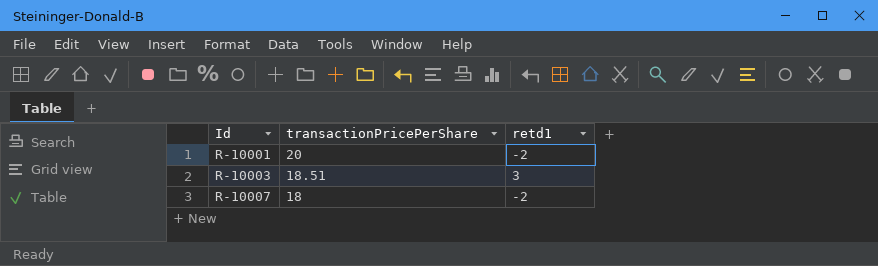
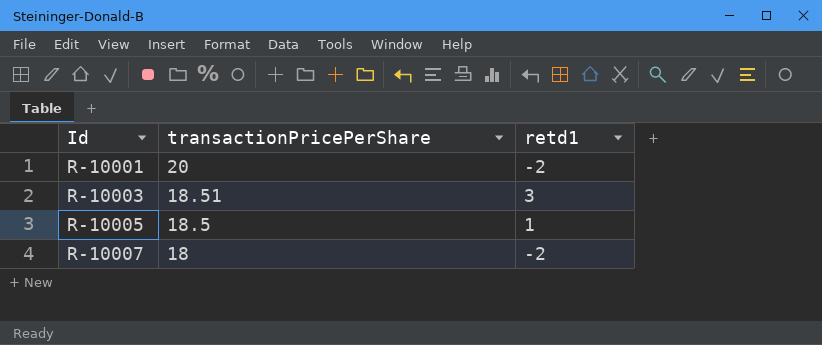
row R-10005: none -> 18.5 | 1

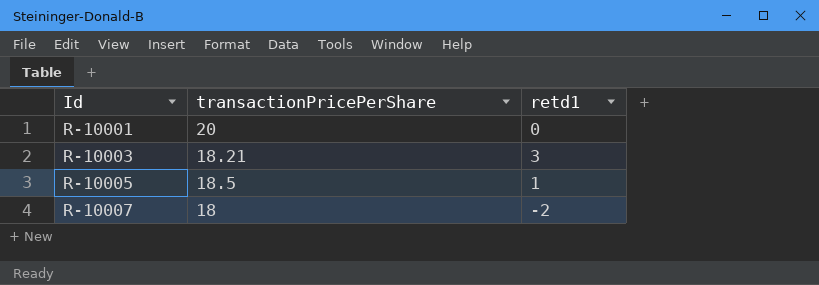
R-10001 | retd1: -2 -> 0
R-10003 | transactionPricePerShare: 18.51 -> 18.21

